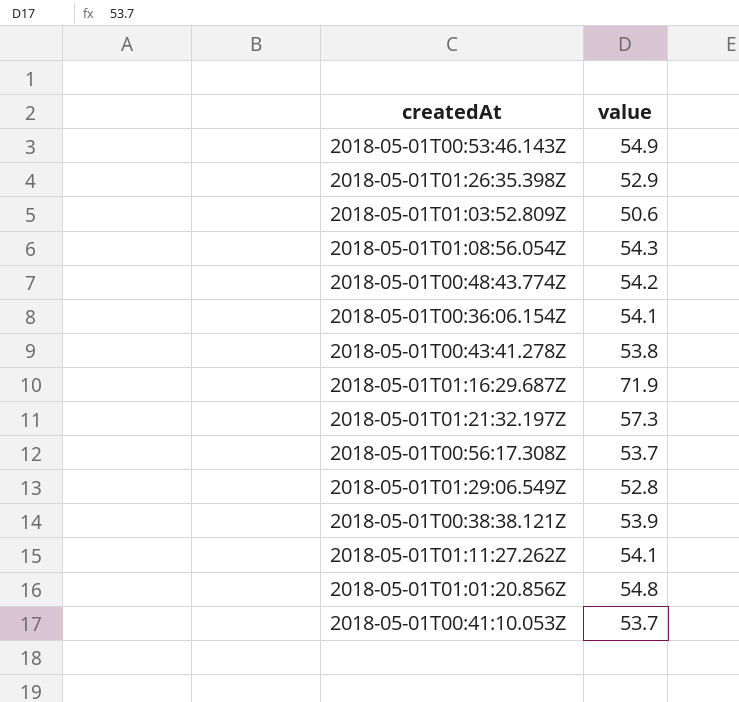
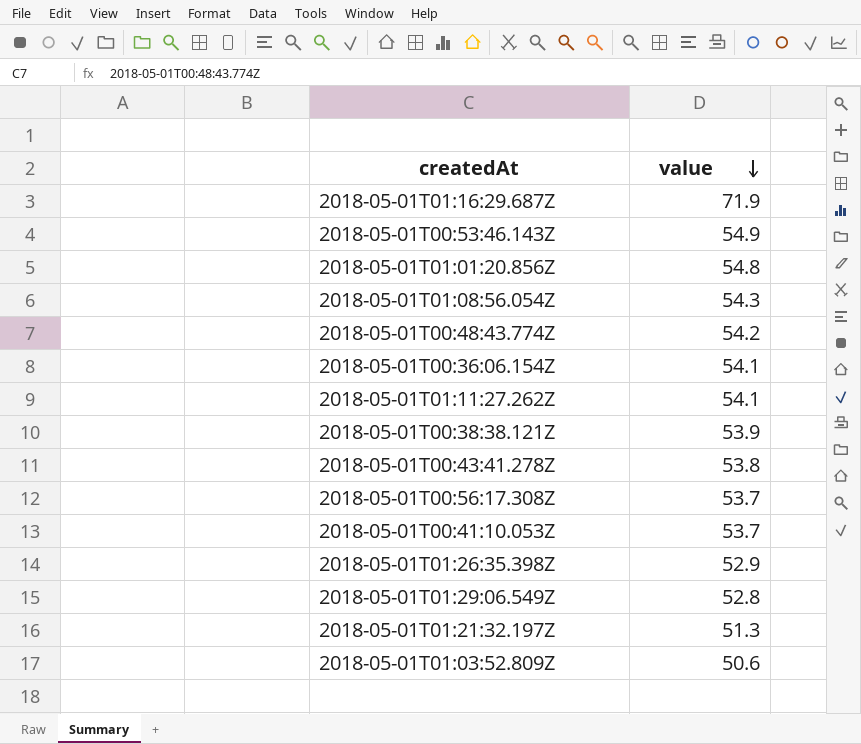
row order: none -> value descending
2018-05-01T01:21:32.197Z | value: 57.3 -> 51.3

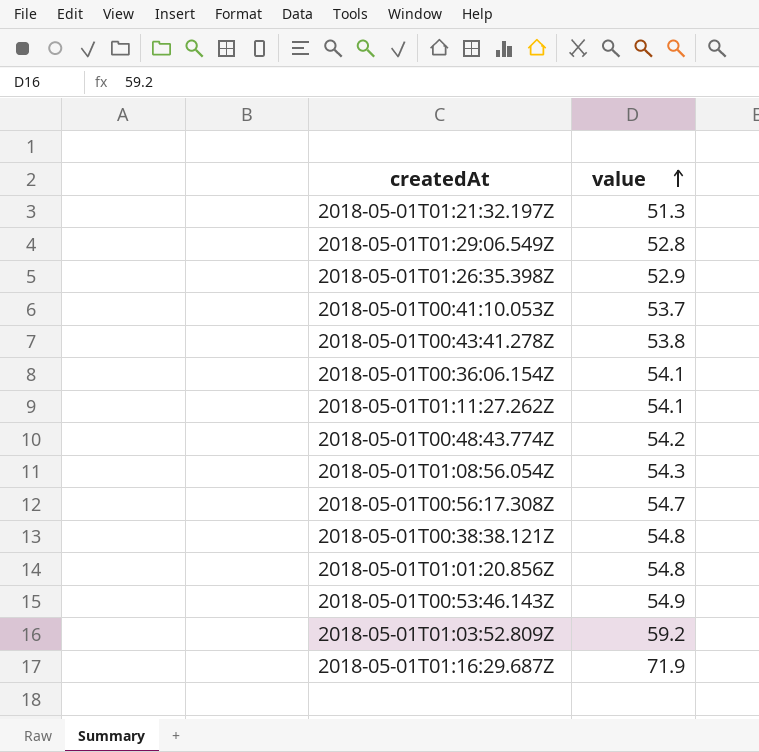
row order: value descending -> value ascending
2018-05-01T00:56:17.308Z | value: 53.7 -> 54.7
2018-05-01T00:38:38.121Z | value: 53.9 -> 54.8
2018-05-01T01:03:52.809Z | value: 50.6 -> 59.2

